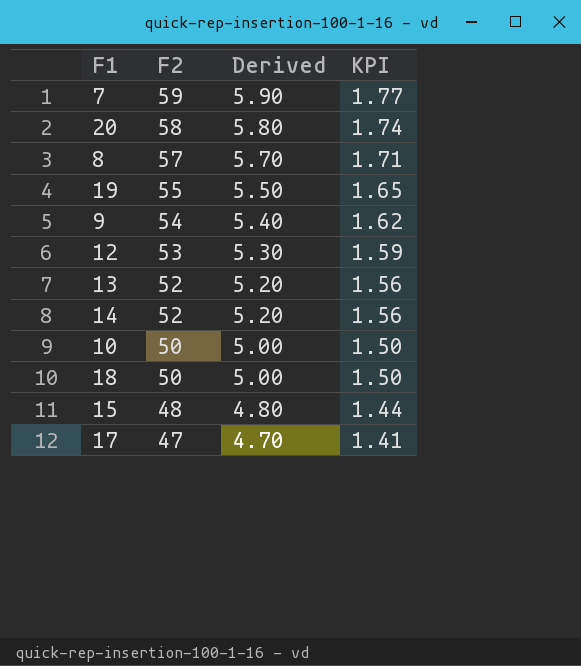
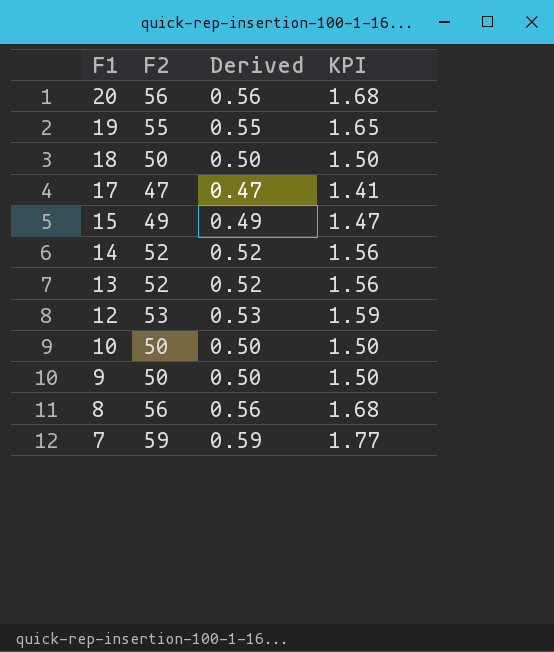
row order: F2 descending -> F1 descending
column Derived | formula: [F2] * 0.1 -> [F2] * 0.01
20 | F2: 58 -> 56
20 | KPI: 1.74 -> 1.68
15 | F2: 48 -> 49
15 | KPI: 1.44 -> 1.47
9 | F2: 54 -> 50
9 | KPI: 1.62 -> 1.50
8 | F2: 57 -> 56
8 | KPI: 1.71 -> 1.68

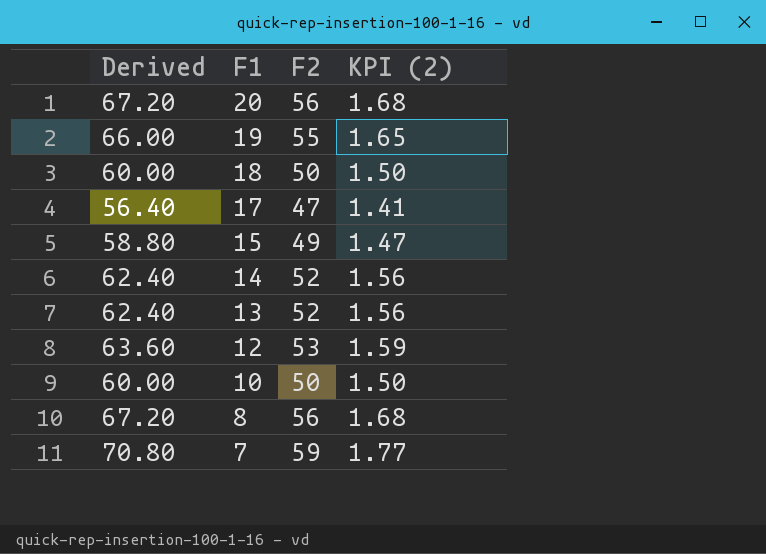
column Derived | formula: [F2] * 0.01 -> [F2] * 1.2
column Derived | position: 3 -> 1
column name: KPI -> KPI (2)
row 9: 50 | 0.50 | 1.50 -> none

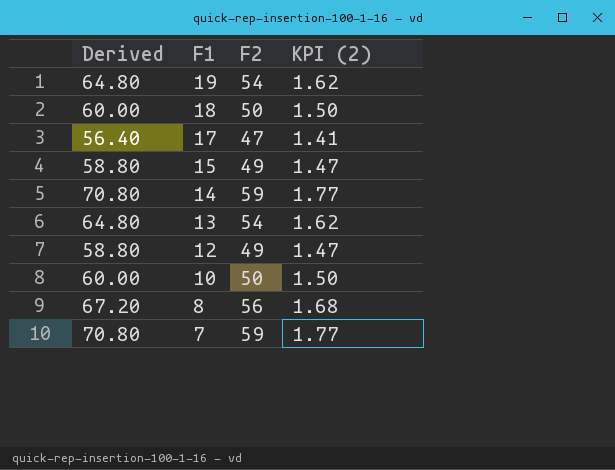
row 20: 67.20 | 56 | 1.68 -> none
19 | Derived: 66.00 -> 64.80
19 | F2: 55 -> 54
19 | KPI (2): 1.65 -> 1.62
14 | Derived: 62.40 -> 70.80
14 | F2: 52 -> 59
14 | KPI (2): 1.56 -> 1.77
13 | Derived: 62.40 -> 64.80
13 | F2: 52 -> 54
13 | KPI (2): 1.56 -> 1.62
12 | Derived: 63.60 -> 58.80
12 | F2: 53 -> 49
12 | KPI (2): 1.59 -> 1.47

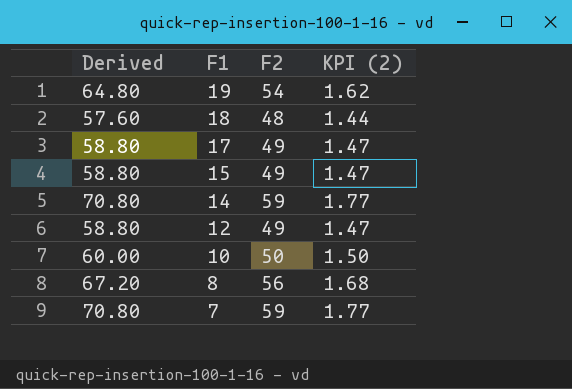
row 13: 64.80 | 54 | 1.62 -> none
18 | Derived: 60.00 -> 57.60
18 | F2: 50 -> 48
18 | KPI (2): 1.50 -> 1.44
17 | Derived: 56.40 -> 58.80
17 | F2: 47 -> 49
17 | KPI (2): 1.41 -> 1.47

